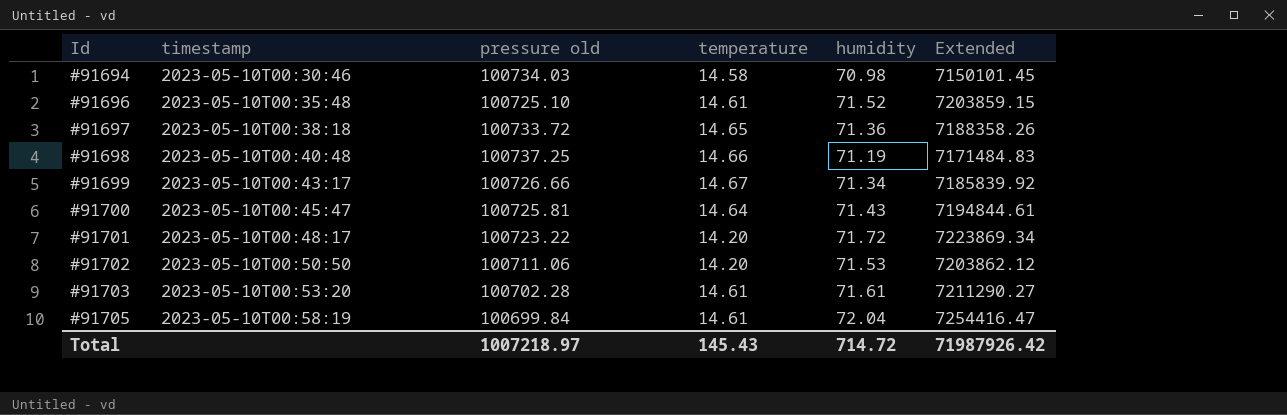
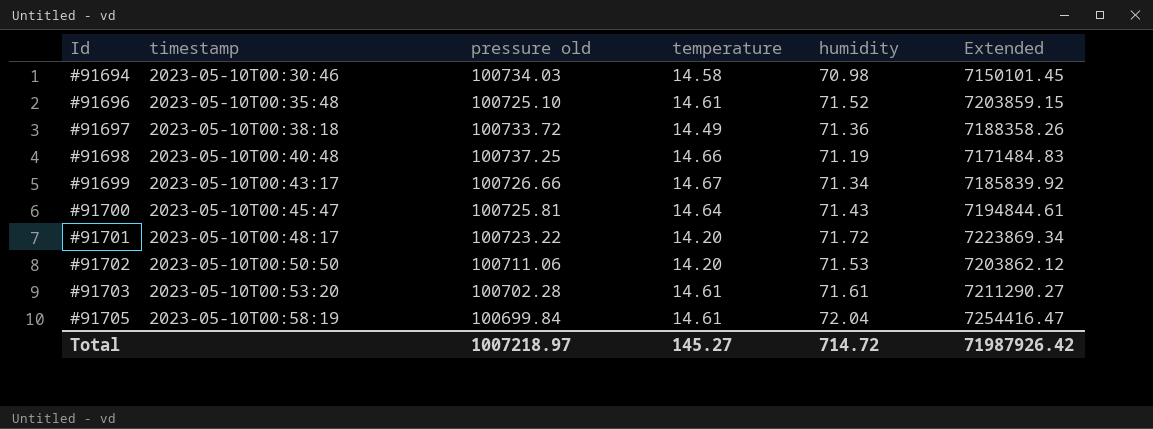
#91697 | temperature: 14.65 -> 14.49
Total | temperature: 145.43 -> 145.27

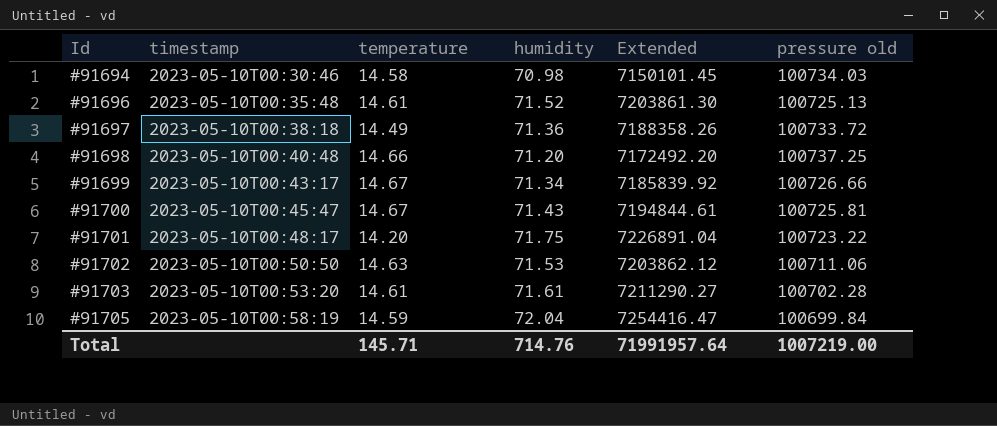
column pressure old | position: 3 -> 6
#91696 | Extended: 7203859.15 -> 7203861.30
#91696 | pressure old: 100725.10 -> 100725.13
#91698 | humidity: 71.19 -> 71.20
#91698 | Extended: 7171484.83 -> 7172492.20
#91700 | temperature: 14.64 -> 14.67
#91701 | humidity: 71.72 -> 71.75
#91701 | Extended: 7223869.34 -> 7226891.04
#91702 | temperature: 14.20 -> 14.63
#91705 | temperature: 14.61 -> 14.59
Total | temperature: 145.27 -> 145.71
Total | humidity: 714.72 -> 714.76
Total | Extended: 71987926.42 -> 71991957.64
Total | pressure old: 1007218.97 -> 1007219.00

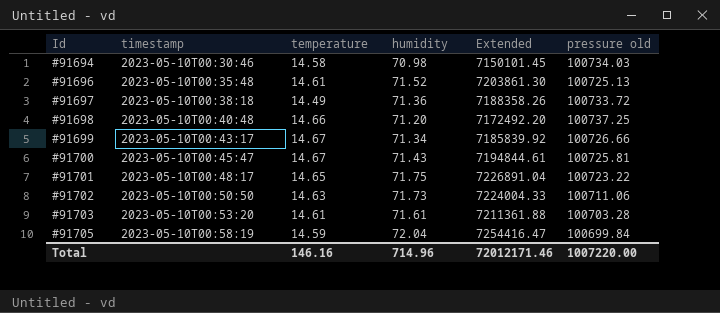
#91701 | temperature: 14.20 -> 14.65
#91702 | humidity: 71.53 -> 71.73
#91702 | Extended: 7203862.12 -> 7224004.33
#91703 | Extended: 7211290.27 -> 7211361.88
#91703 | pressure old: 100702.28 -> 100703.28
Total | temperature: 145.71 -> 146.16
Total | humidity: 714.76 -> 714.96
Total | Extended: 71991957.64 -> 72012171.46
Total | pressure old: 1007219.00 -> 1007220.00

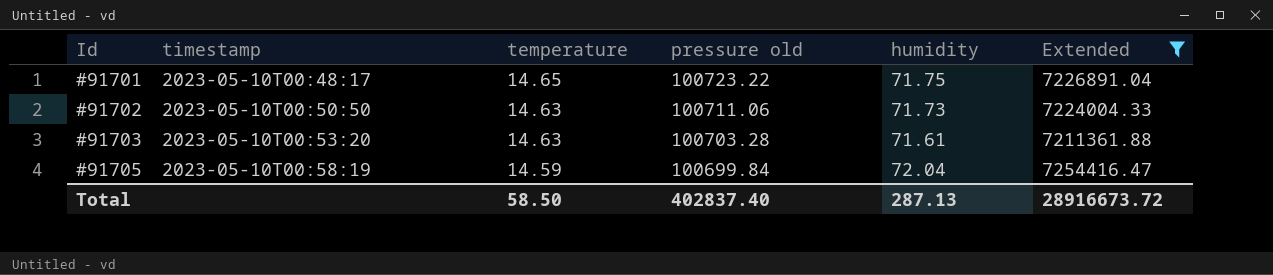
filter: none -> Extended >= 7211361.88
column pressure old | position: 6 -> 4
#91703 | temperature: 14.61 -> 14.63
Total | temperature: 146.16 -> 58.50
Total | pressure old: 1007220.00 -> 402837.40
Total | humidity: 714.96 -> 287.13
Total | Extended: 72012171.46 -> 28916673.72

